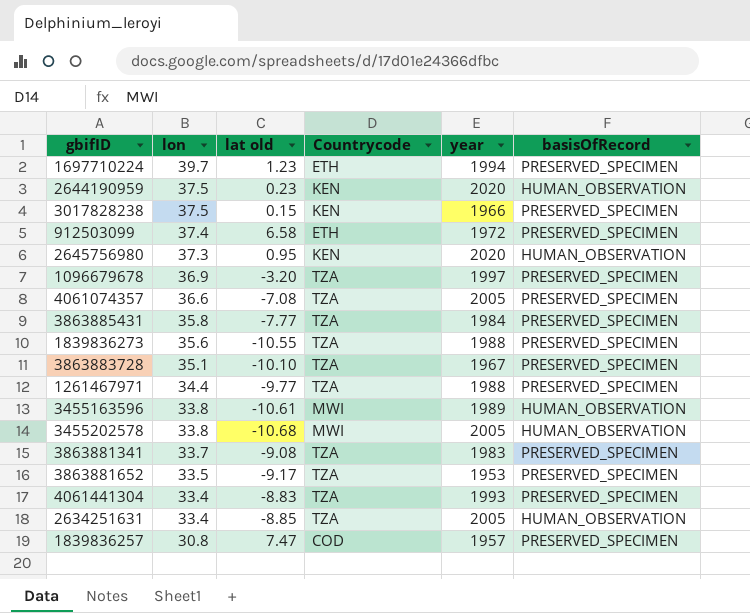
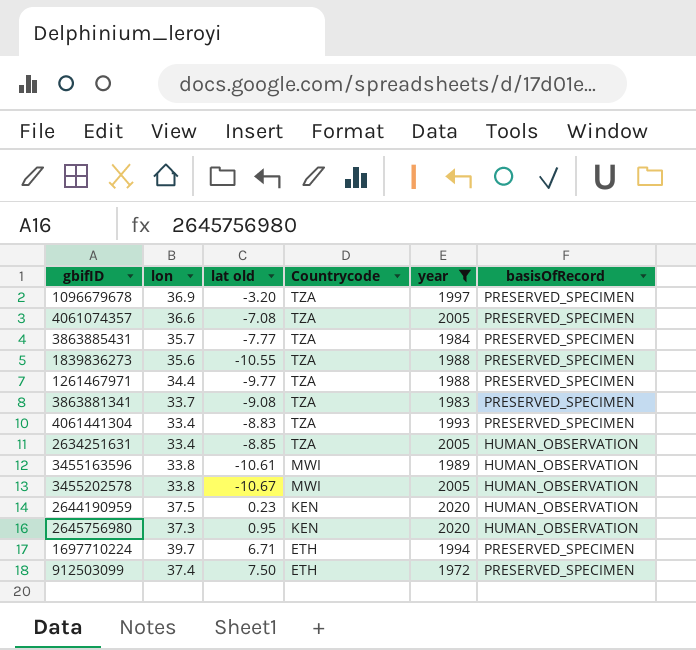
filter: none -> year >= 1972
row order: lon descending -> Countrycode descending
3863885431 | lon: 35.8 -> 35.7
3455202578 | lat old: -10.68 -> -10.67
1697710224 | lat old: 1.23 -> 6.71
912503099 | lat old: 6.58 -> 7.50

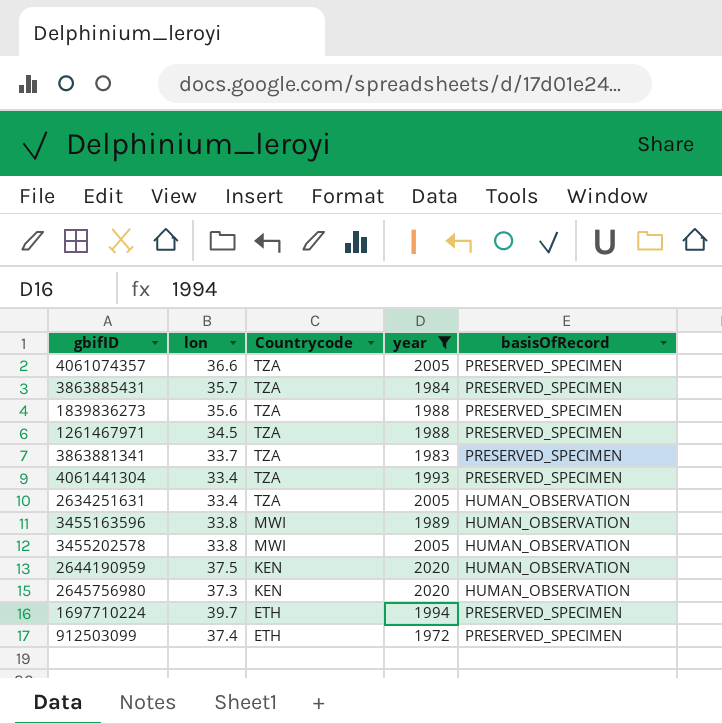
column lat old | position: 3 -> none
row 1096679678: 36.9 | -3.20 | TZA | 1997 | PRESERVED_SPECIMEN -> none
1261467971 | lon: 34.4 -> 34.5

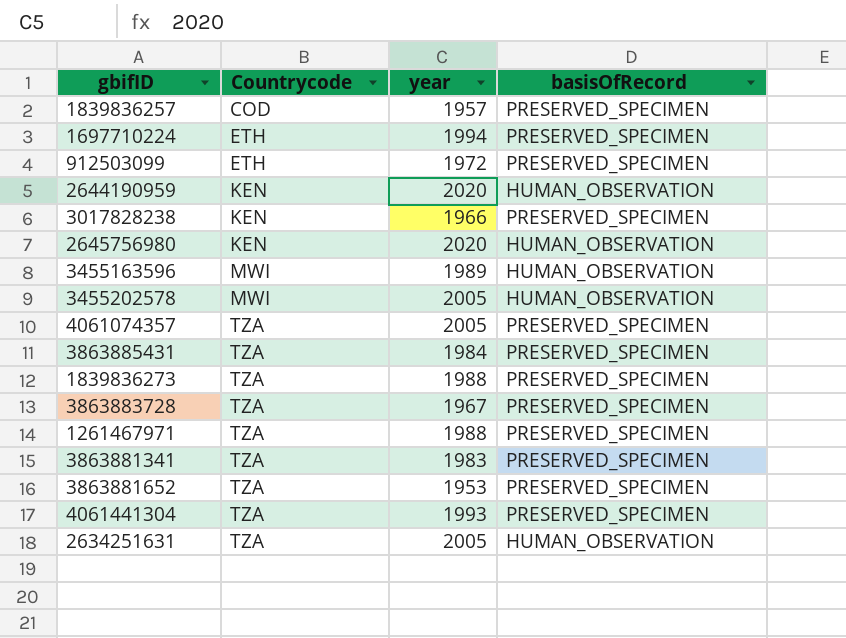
filter: year >= 1972 -> none
row order: Countrycode descending -> Countrycode ascending
column lon | position: 2 -> none

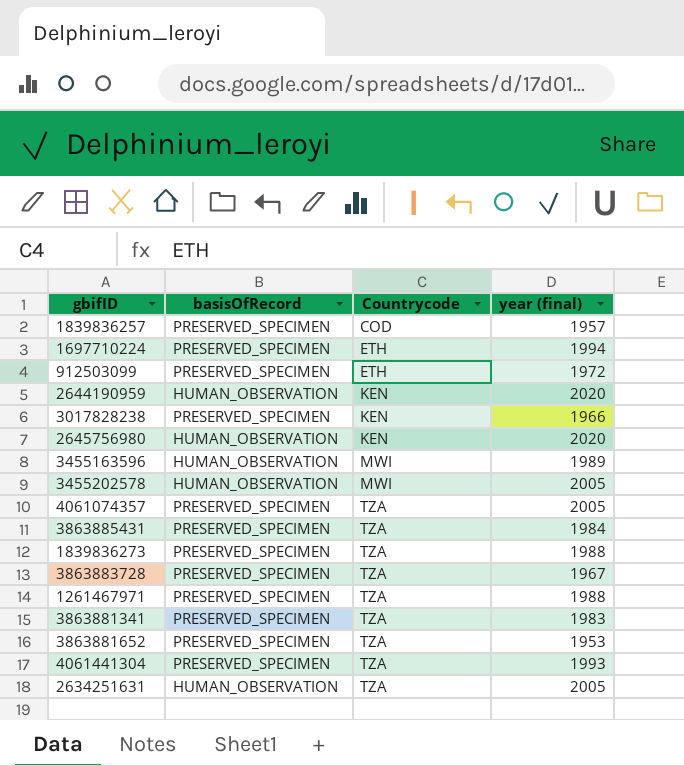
column basisOfRecord | position: 4 -> 2
column name: year -> year (final)

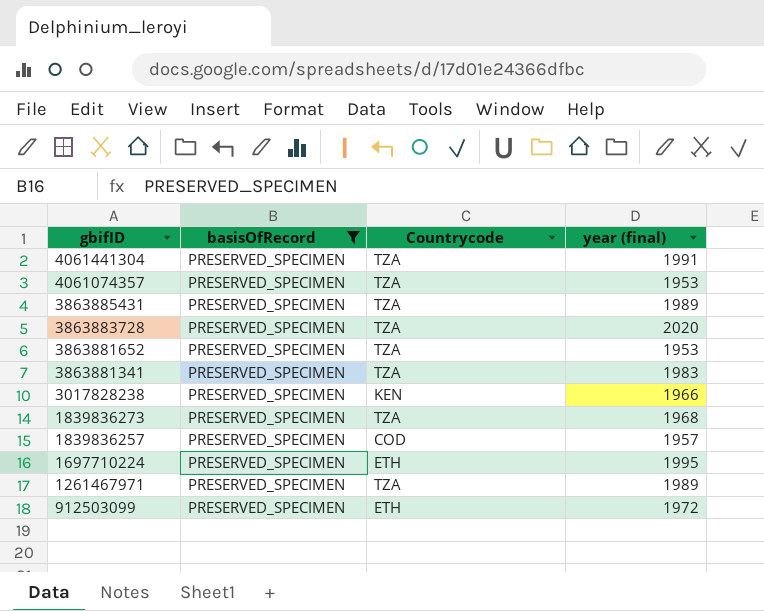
filter: none -> basisOfRecord = PRESERVED_SPECIMEN
row order: Countrycode ascending -> gbifID descending
4061441304 | year (final): 1993 -> 1991
4061074357 | year (final): 2005 -> 1953
3863885431 | year (final): 1984 -> 1989
3863883728 | year (final): 1967 -> 2020
1839836273 | year (final): 1988 -> 1968
1697710224 | year (final): 1994 -> 1995
1261467971 | year (final): 1988 -> 1989

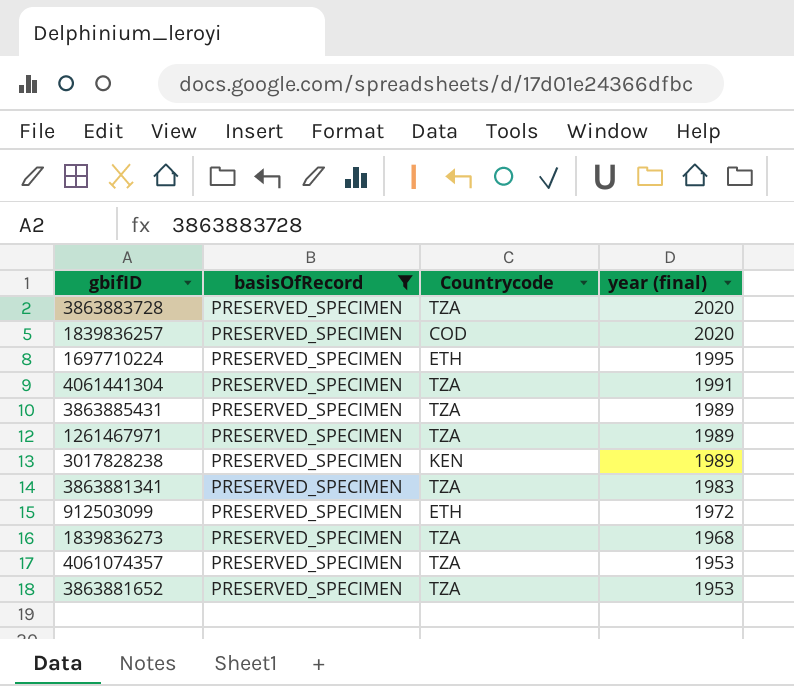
row order: gbifID descending -> year (final) descending
1839836257 | year (final): 1957 -> 2020
3017828238 | year (final): 1966 -> 1989

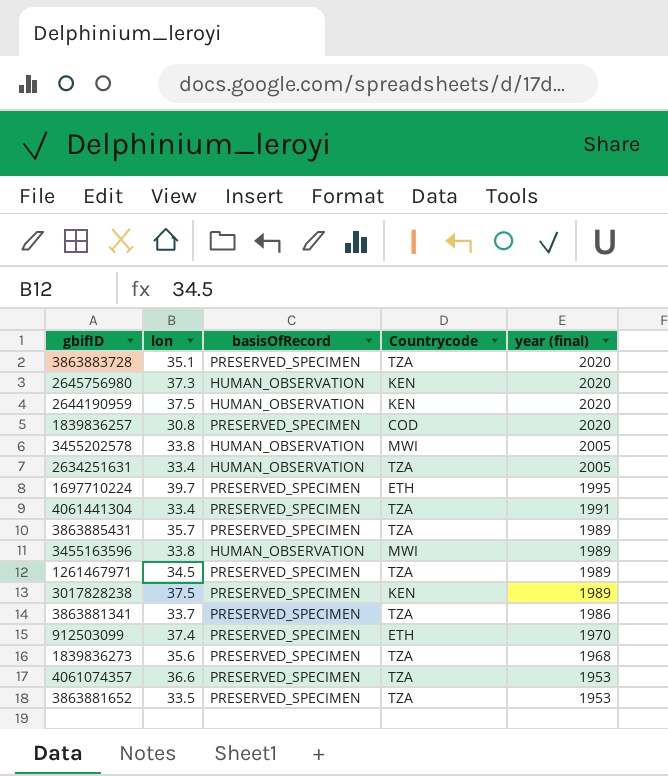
filter: basisOfRecord = PRESERVED_SPECIMEN -> none
column lon | position: none -> 2
3863881341 | year (final): 1983 -> 1986
912503099 | year (final): 1972 -> 1970

